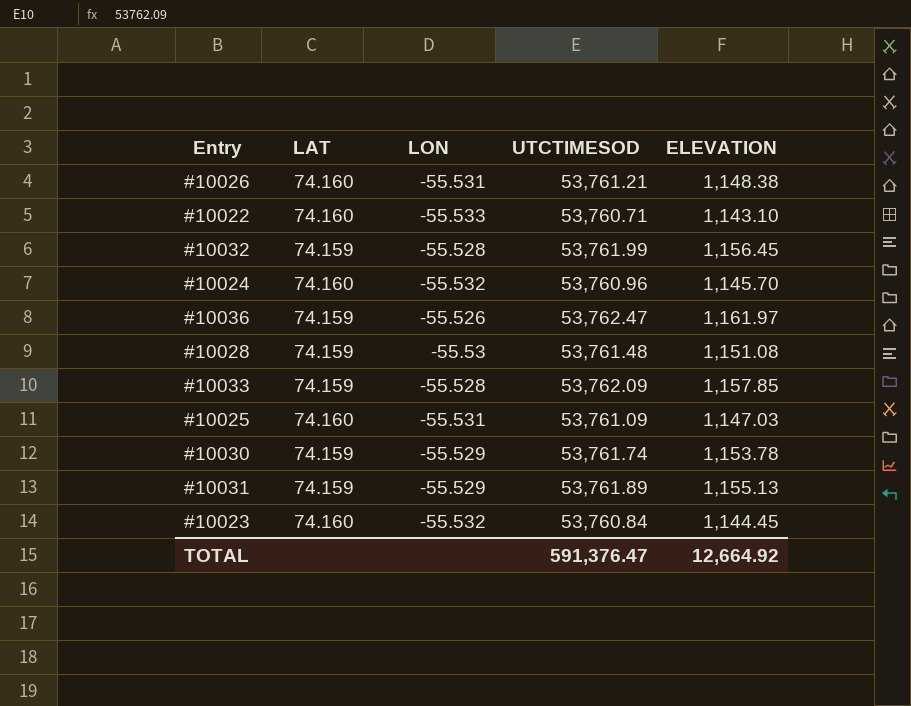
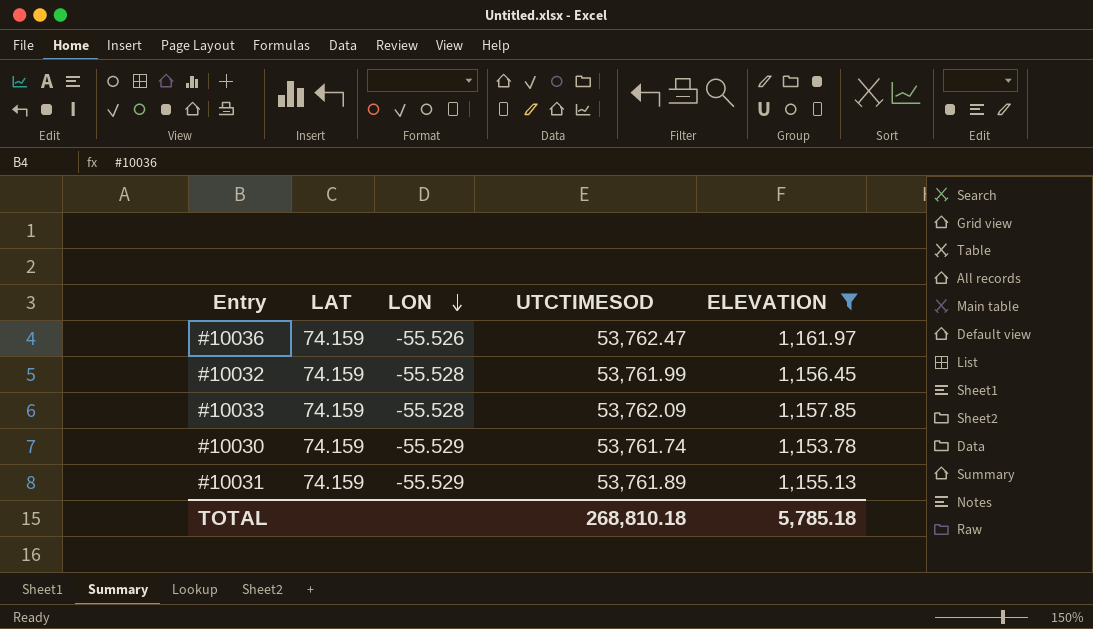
filter: none -> ELEVATION >= 1,153.78
row order: none -> LON descending
TOTAL | UTCTIMESOD: 591,376.47 -> 268,810.18
TOTAL | ELEVATION: 12,664.92 -> 5,785.18

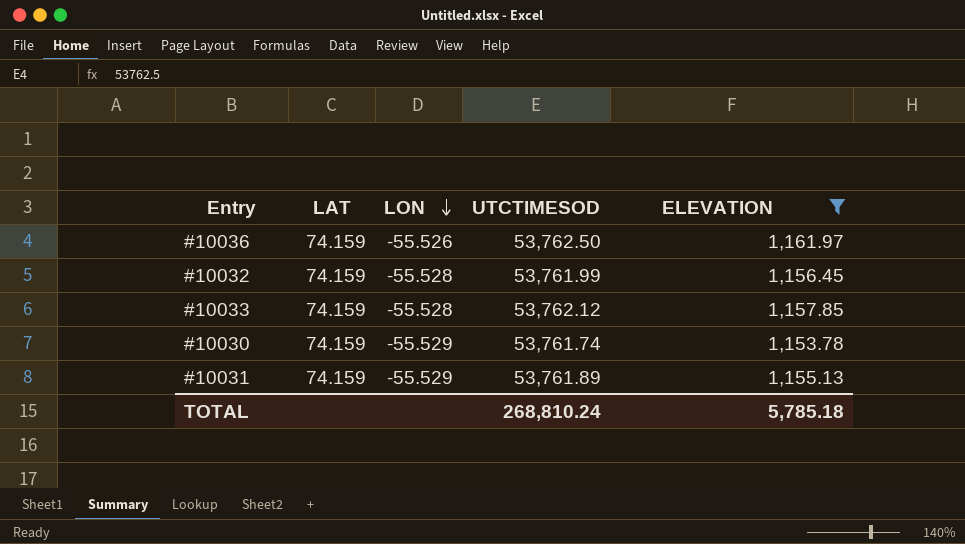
#10036 | UTCTIMESOD: 53,762.47 -> 53,762.50
#10033 | UTCTIMESOD: 53,762.09 -> 53,762.12
TOTAL | UTCTIMESOD: 268,810.18 -> 268,810.24

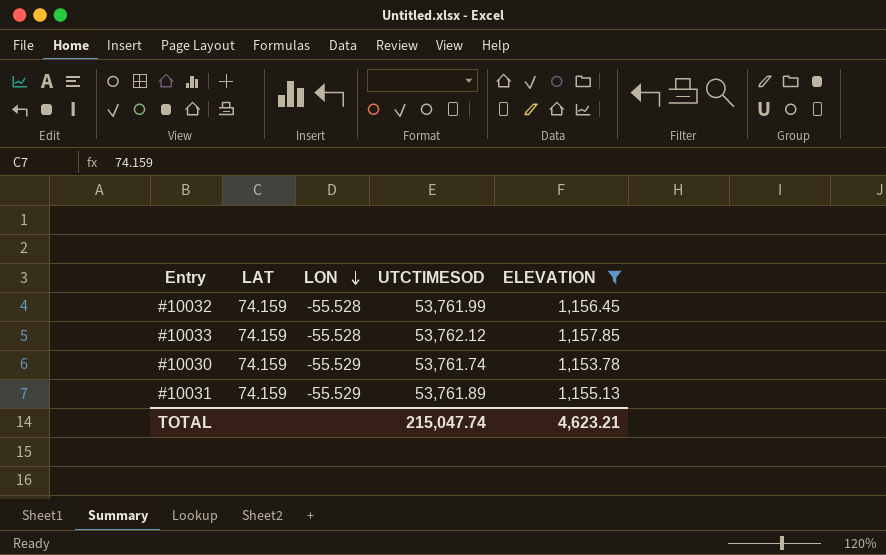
row #10036: 74.159 | -55.526 | 53,762.50 | 1,161.97 -> none
TOTAL | UTCTIMESOD: 268,810.24 -> 215,047.74
TOTAL | ELEVATION: 5,785.18 -> 4,623.21

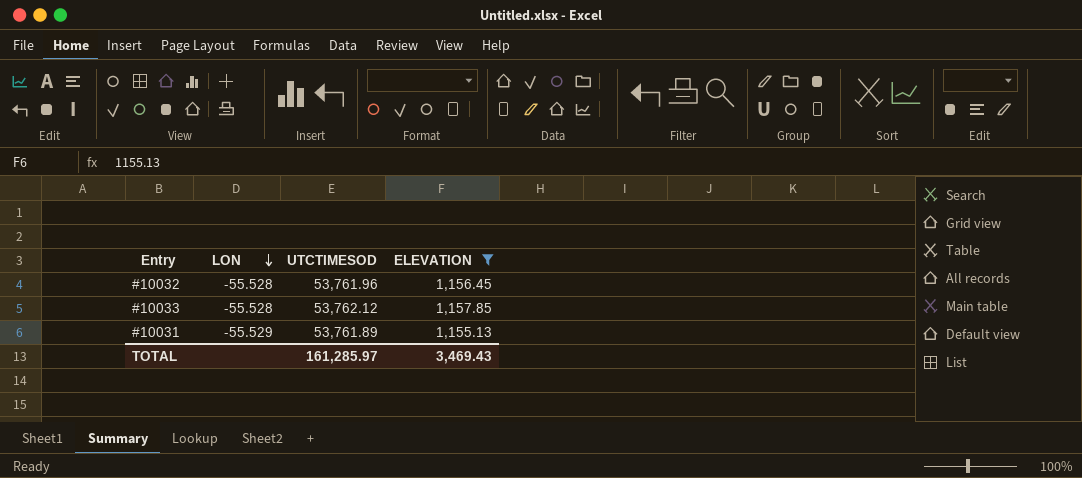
column LAT | position: 2 -> none
row #10030: 74.159 | -55.529 | 53,761.74 | 1,153.78 -> none
#10032 | UTCTIMESOD: 53,761.99 -> 53,761.96
TOTAL | UTCTIMESOD: 215,047.74 -> 161,285.97
TOTAL | ELEVATION: 4,623.21 -> 3,469.43

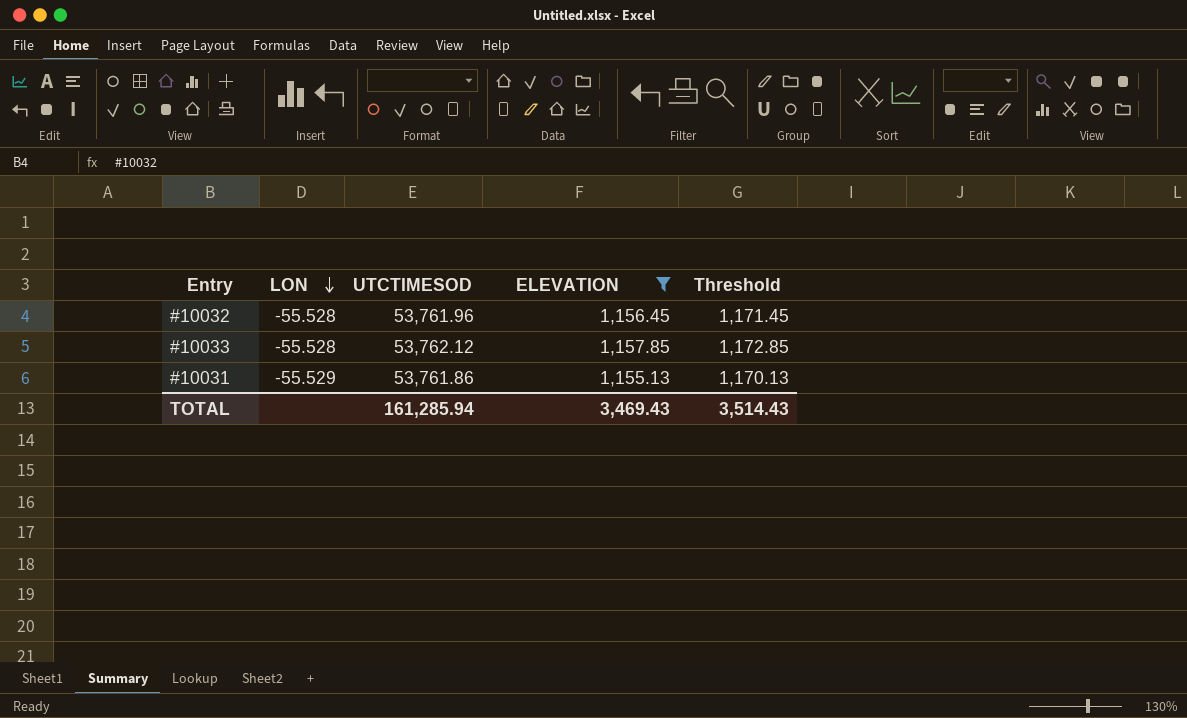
column Threshold | formula: none -> [ELEVATION] + 15
#10031 | UTCTIMESOD: 53,761.89 -> 53,761.86
TOTAL | UTCTIMESOD: 161,285.97 -> 161,285.94

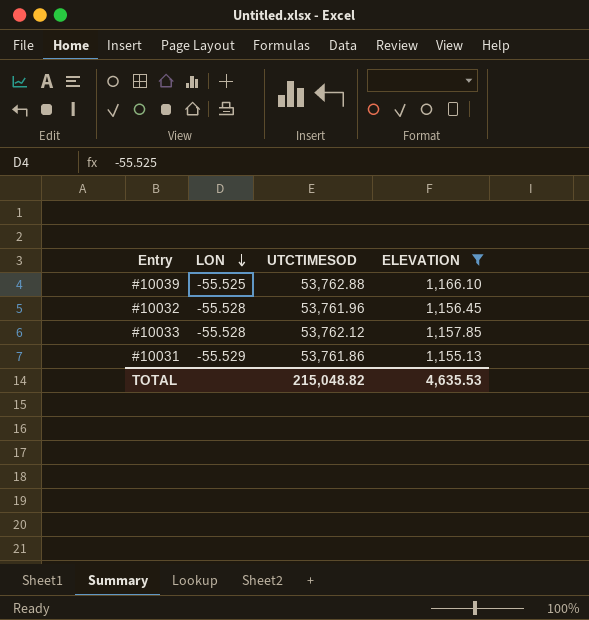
column Threshold | formula: [ELEVATION] + 15 -> none
row #10039: none -> -55.525 | 53,762.88 | 1,166.10
TOTAL | UTCTIMESOD: 161,285.94 -> 215,048.82
TOTAL | ELEVATION: 3,469.43 -> 4,635.53

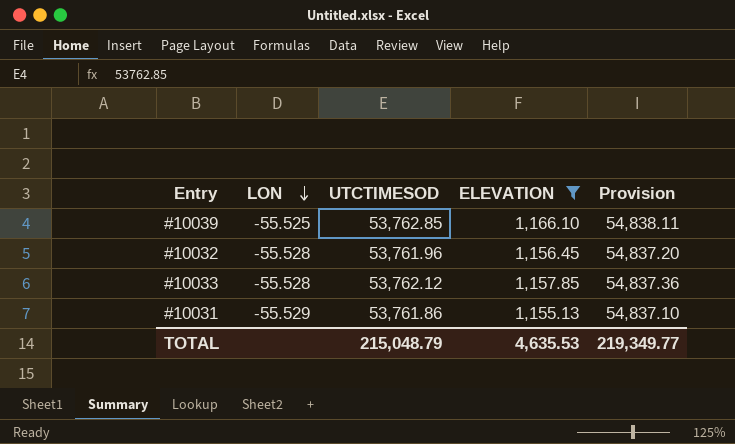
column Provision | formula: none -> [UTCTIMESOD] * 1.02
#10039 | UTCTIMESOD: 53,762.88 -> 53,762.85
TOTAL | UTCTIMESOD: 215,048.82 -> 215,048.79

